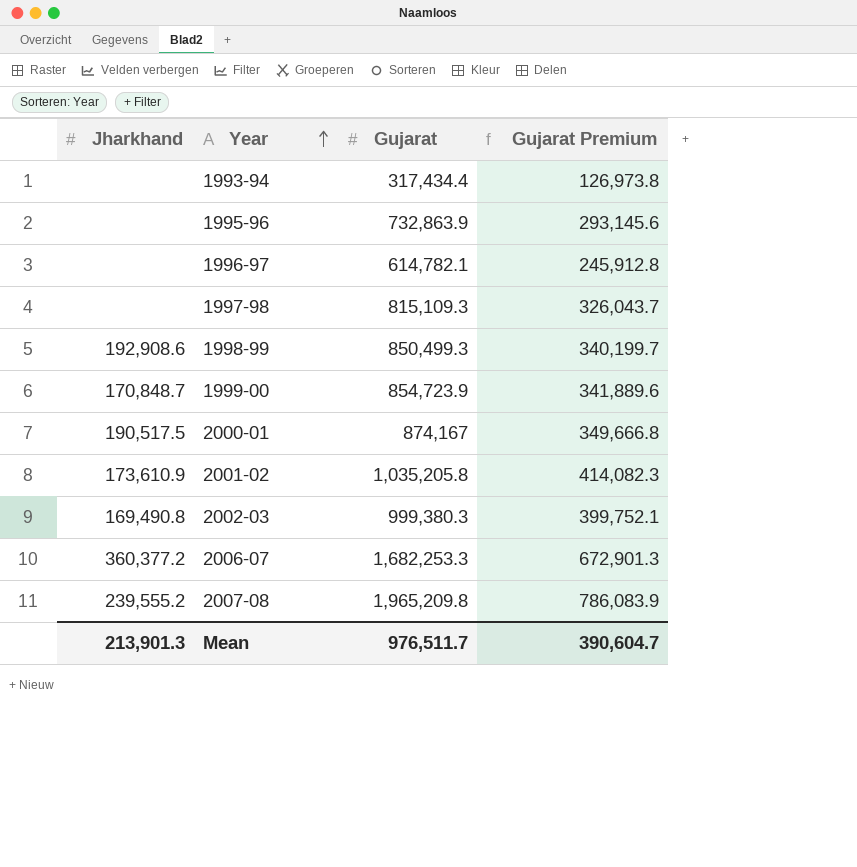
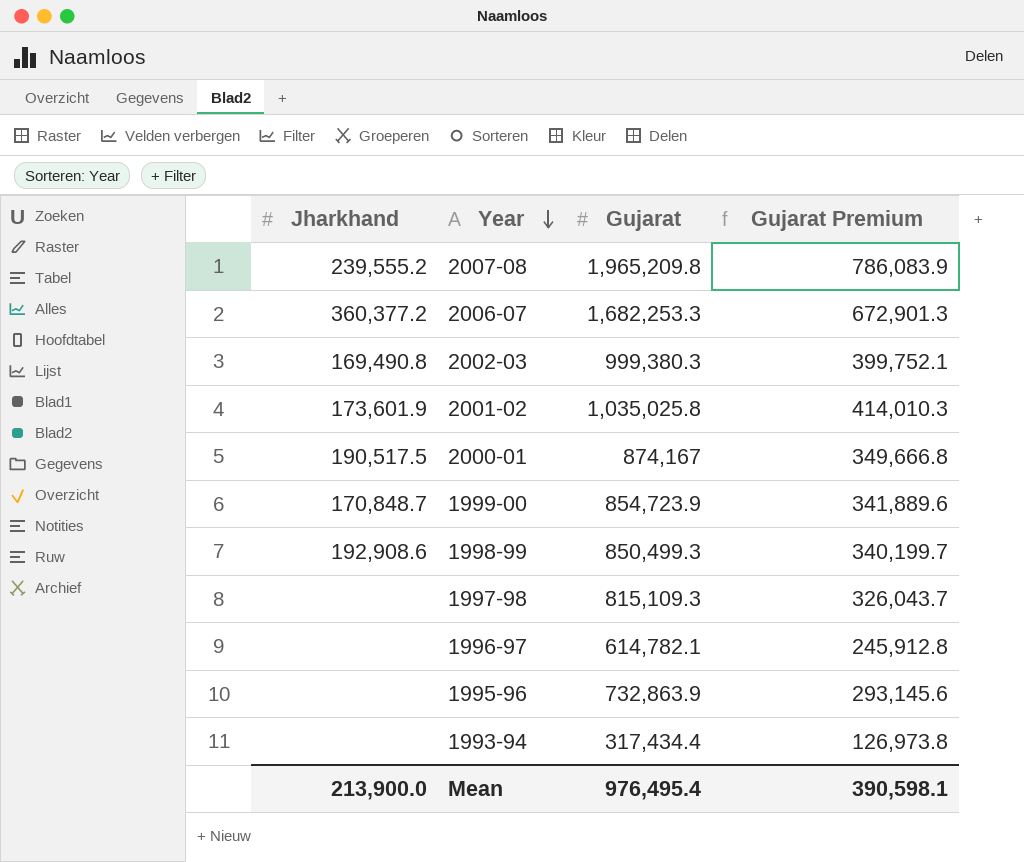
row order: Year ascending -> Year descending
2001-02 | Jharkhand: 173,610.9 -> 173,601.9
2001-02 | Gujarat: 1,035,205.8 -> 1,035,025.8
2001-02 | Gujarat Premium: 414,082.3 -> 414,010.3
Mean | Jharkhand: 213,901.3 -> 213,900.0
Mean | Gujarat: 976,511.7 -> 976,495.4
Mean | Gujarat Premium: 390,604.7 -> 390,598.1

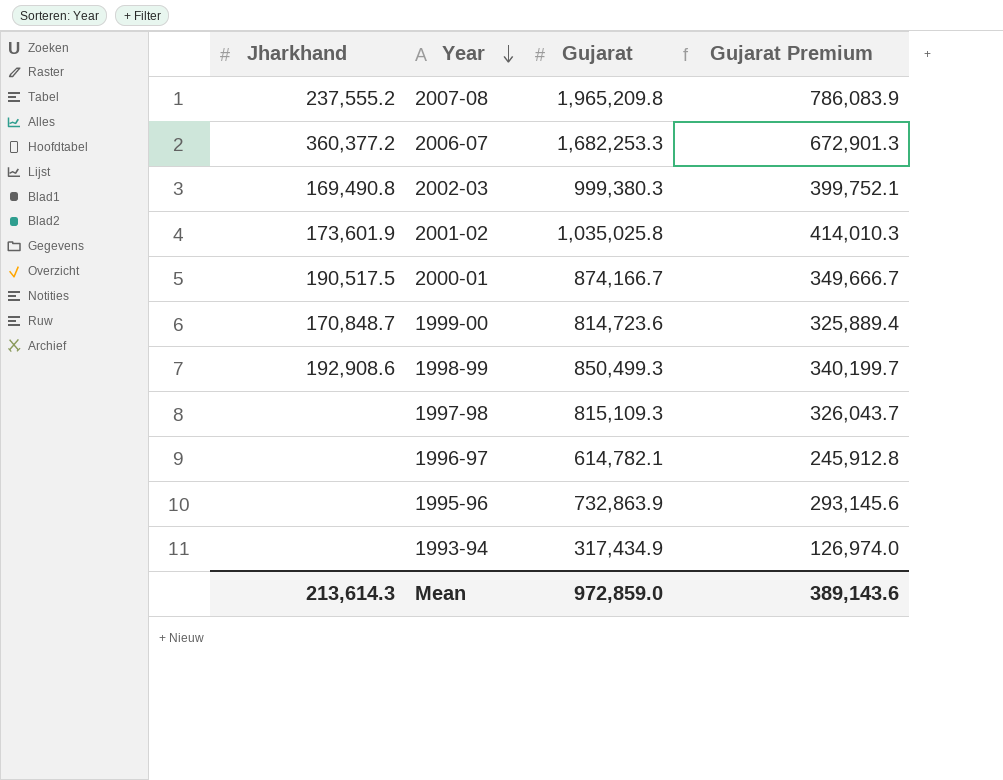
2007-08 | Jharkhand: 239,555.2 -> 237,555.2
2000-01 | Gujarat: 874,167 -> 874,166.7
2000-01 | Gujarat Premium: 349,666.8 -> 349,666.7
1999-00 | Gujarat: 854,723.9 -> 814,723.6
1999-00 | Gujarat Premium: 341,889.6 -> 325,889.4
1993-94 | Gujarat: 317,434.4 -> 317,434.9
1993-94 | Gujarat Premium: 126,973.8 -> 126,974.0
Mean | Jharkhand: 213,900.0 -> 213,614.3
Mean | Gujarat: 976,495.4 -> 972,859.0
Mean | Gujarat Premium: 390,598.1 -> 389,143.6

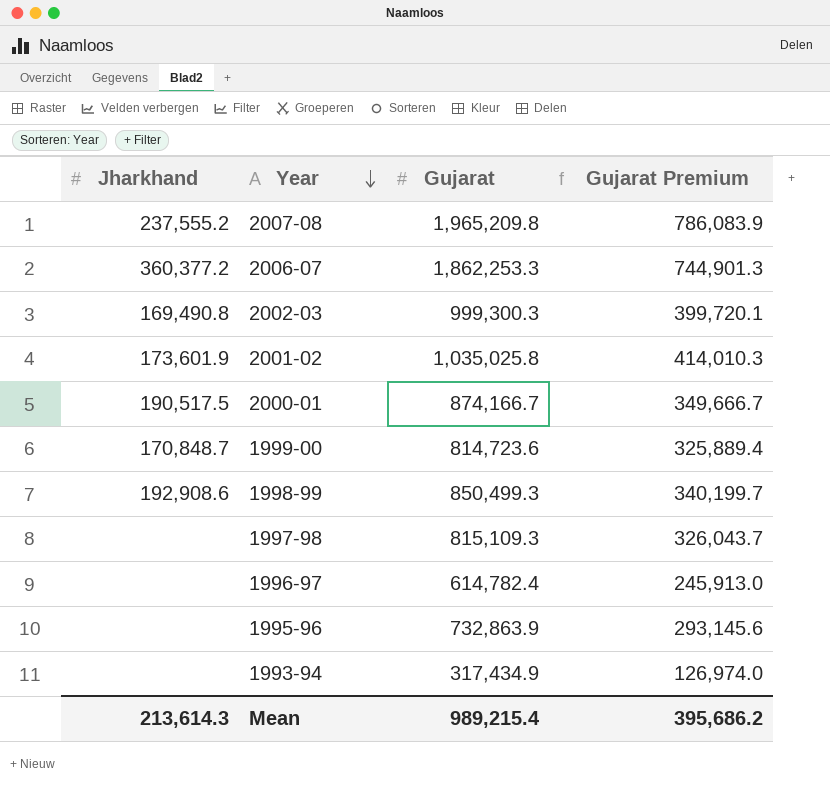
2006-07 | Gujarat: 1,682,253.3 -> 1,862,253.3
2006-07 | Gujarat Premium: 672,901.3 -> 744,901.3
2002-03 | Gujarat: 999,380.3 -> 999,300.3
2002-03 | Gujarat Premium: 399,752.1 -> 399,720.1
1996-97 | Gujarat: 614,782.1 -> 614,782.4
1996-97 | Gujarat Premium: 245,912.8 -> 245,913.0
Mean | Gujarat: 972,859.0 -> 989,215.4
Mean | Gujarat Premium: 389,143.6 -> 395,686.2

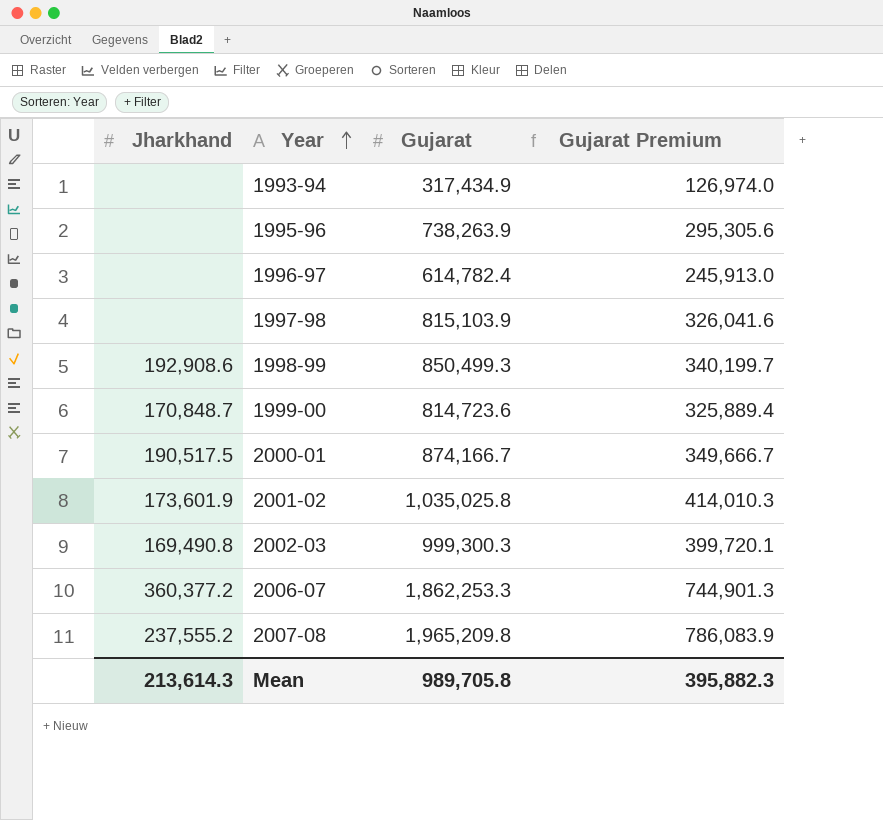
row order: Year descending -> Year ascending
1995-96 | Gujarat: 732,863.9 -> 738,263.9
1995-96 | Gujarat Premium: 293,145.6 -> 295,305.6
1997-98 | Gujarat: 815,109.3 -> 815,103.9
1997-98 | Gujarat Premium: 326,043.7 -> 326,041.6
Mean | Gujarat: 989,215.4 -> 989,705.8
Mean | Gujarat Premium: 395,686.2 -> 395,882.3

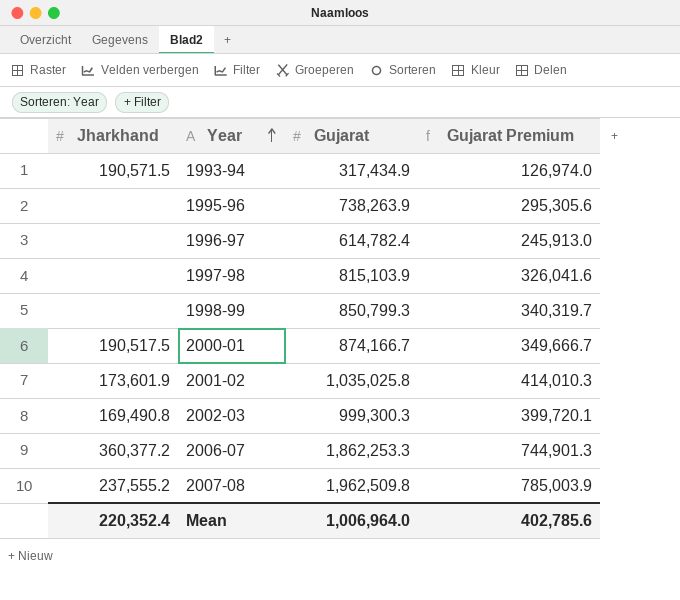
row 1999-00: 170,848.7 | 814,723.6 | 325,889.4 -> none
1993-94 | Jharkhand: none -> 190,571.5
1998-99 | Jharkhand: 192,908.6 -> none
1998-99 | Gujarat: 850,499.3 -> 850,799.3
1998-99 | Gujarat Premium: 340,199.7 -> 340,319.7
2007-08 | Gujarat: 1,965,209.8 -> 1,962,509.8
2007-08 | Gujarat Premium: 786,083.9 -> 785,003.9
Mean | Jharkhand: 213,614.3 -> 220,352.4
Mean | Gujarat: 989,705.8 -> 1,006,964.0
Mean | Gujarat Premium: 395,882.3 -> 402,785.6

